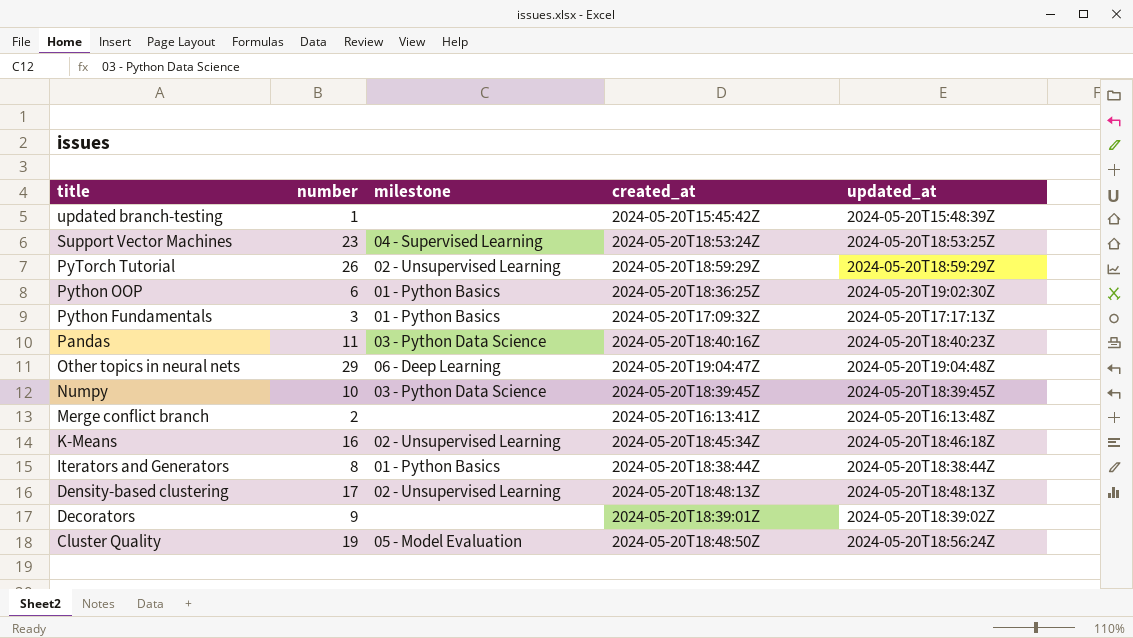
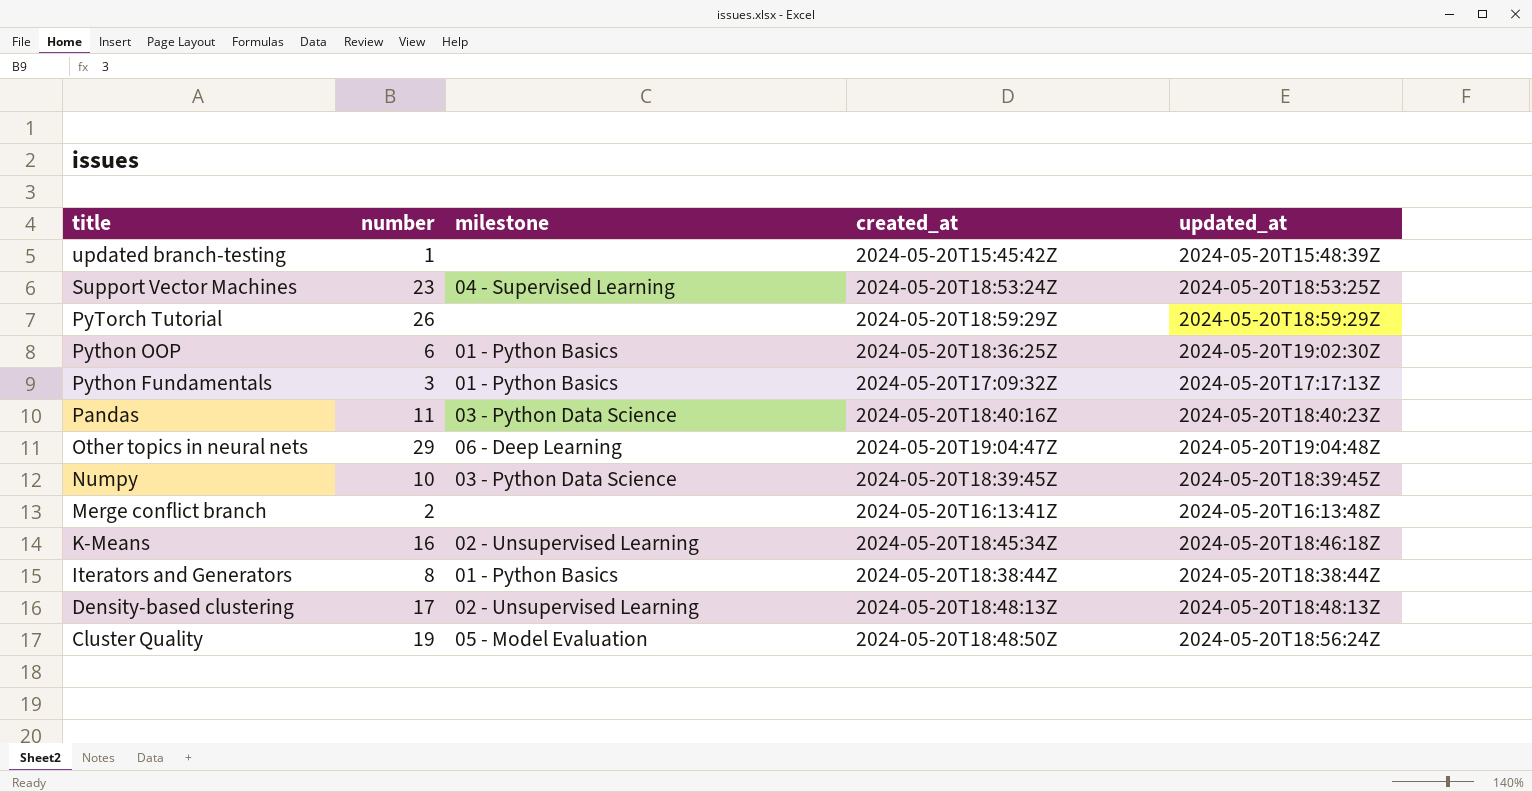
row Decorators: 9 | none | 2024-05-20T18:39:01Z | 2024-05-20T18:39:02Z -> none
PyTorch Tutorial | milestone: 02 - Unsupervised Learning -> none

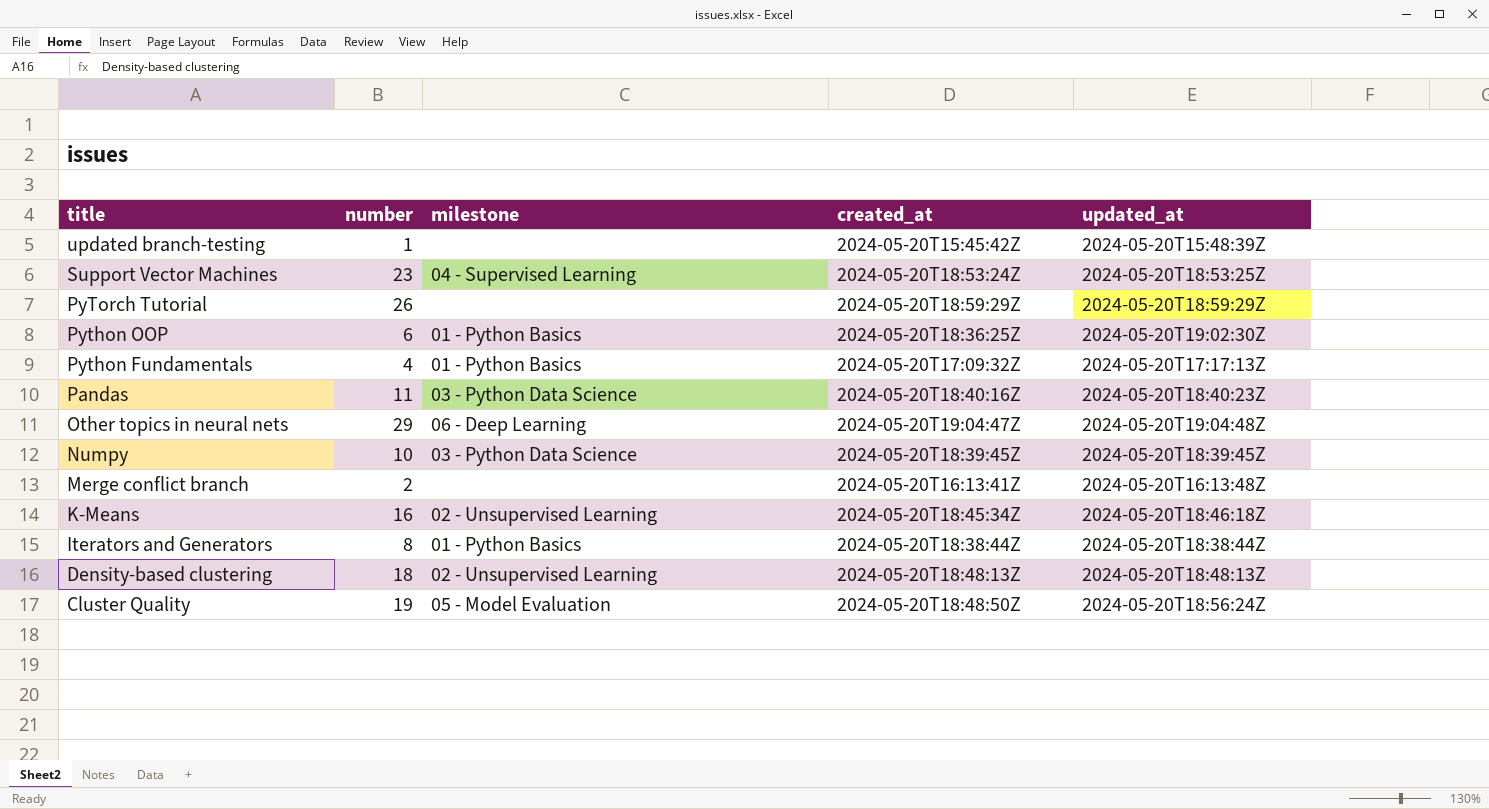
Python Fundamentals | number: 3 -> 4
Density-based clustering | number: 17 -> 18

